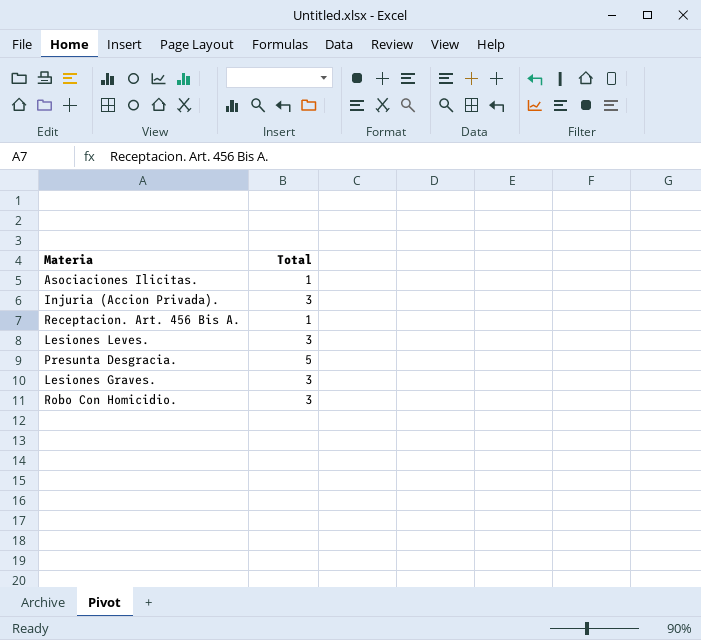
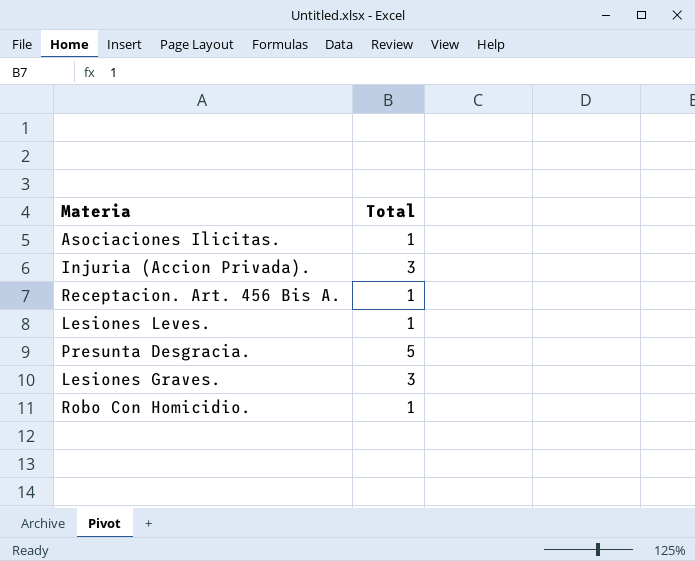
Lesiones Leves. | Total: 3 -> 1
Robo Con Homicidio. | Total: 3 -> 1

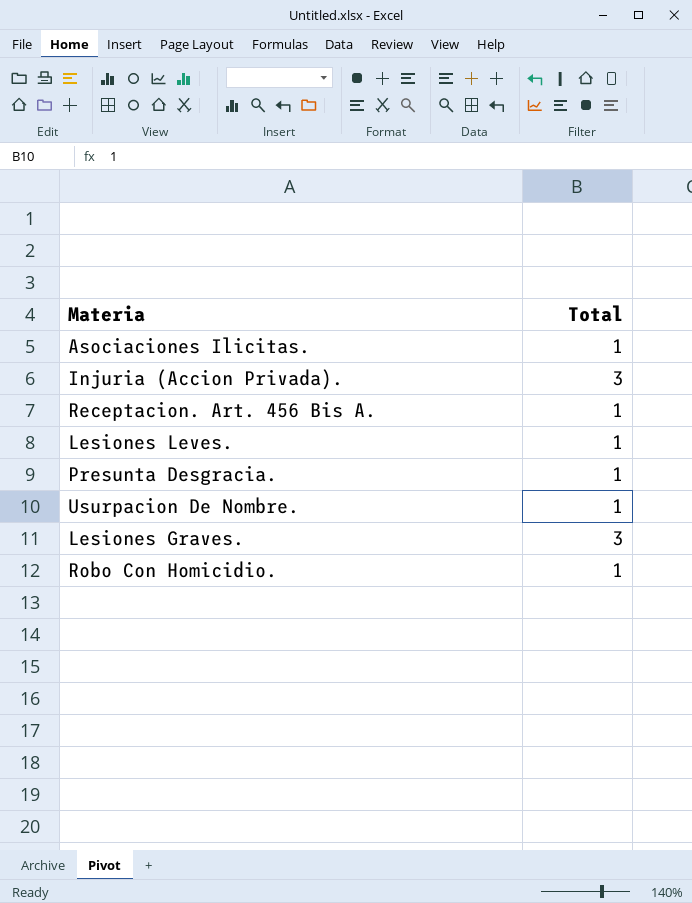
Presunta Desgracia. | Total: 5 -> 1
row Usurpacion De Nombre.: none -> 1

